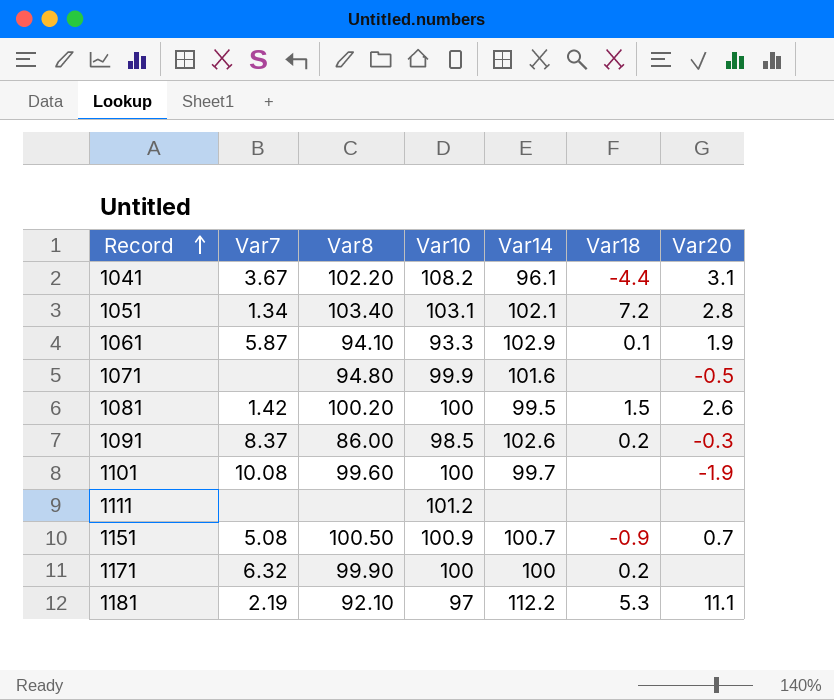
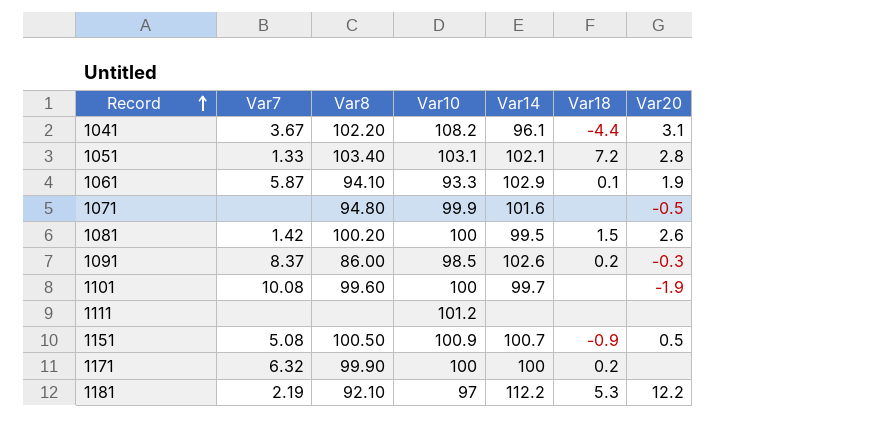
1051 | Var7: 1.34 -> 1.33
1151 | Var20: 0.7 -> 0.5
1181 | Var20: 11.1 -> 12.2

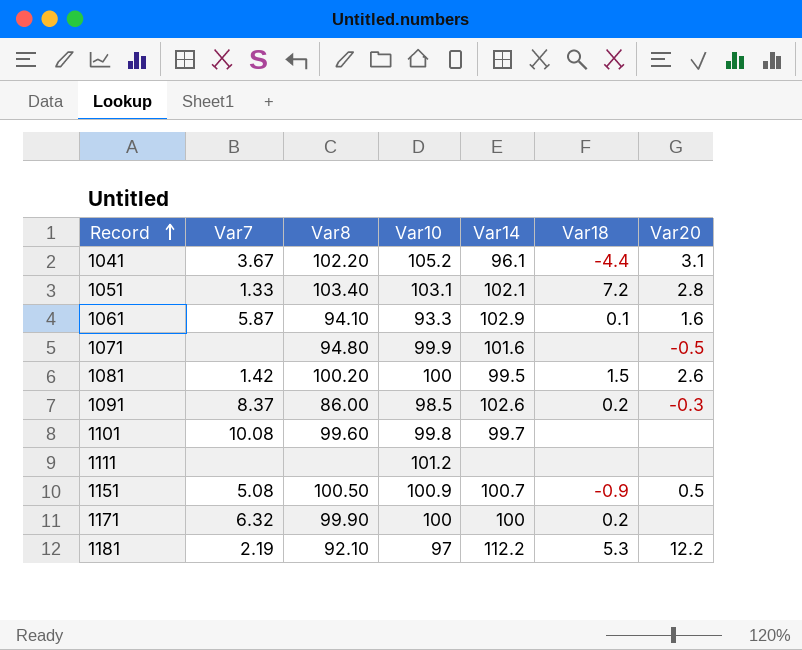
1041 | Var10: 108.2 -> 105.2
1061 | Var20: 1.9 -> 1.6
1101 | Var10: 100 -> 99.8
1101 | Var20: -1.9 -> none

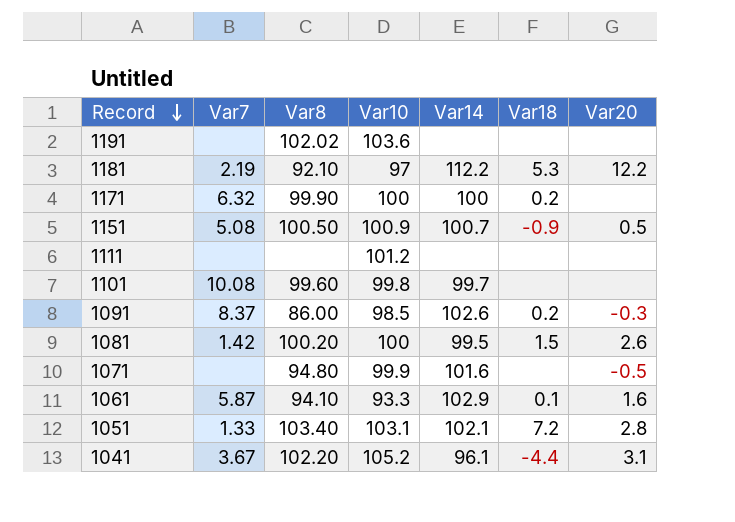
row order: Record ascending -> Record descending
row 1191: none -> none | 102.02 | 103.6 | none | none | none

